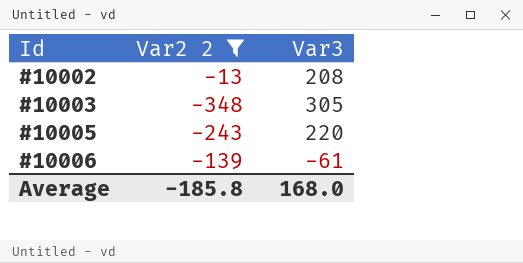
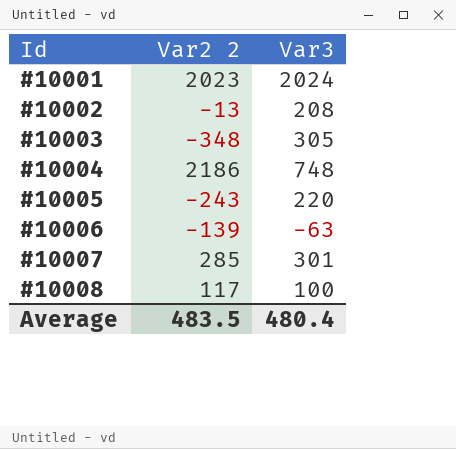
filter: Var2 2 <= -13 -> none
#10006 | Var3: -61 -> -63
Average | Var2 2: -185.8 -> 483.5
Average | Var3: 168.0 -> 480.4

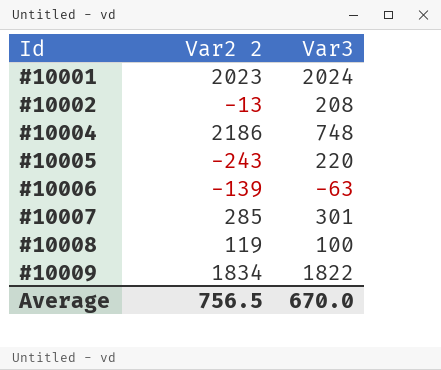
row #10003: -348 | 305 -> none
#10008 | Var2 2: 117 -> 119
row #10009: none -> 1834 | 1822
Average | Var2 2: 483.5 -> 756.5
Average | Var3: 480.4 -> 670.0

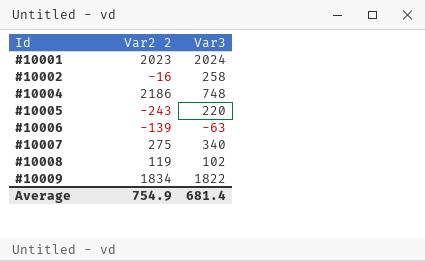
#10002 | Var2 2: -13 -> -16
#10002 | Var3: 208 -> 258
#10007 | Var2 2: 285 -> 275
#10007 | Var3: 301 -> 340
#10008 | Var3: 100 -> 102
Average | Var2 2: 756.5 -> 754.9
Average | Var3: 670.0 -> 681.4

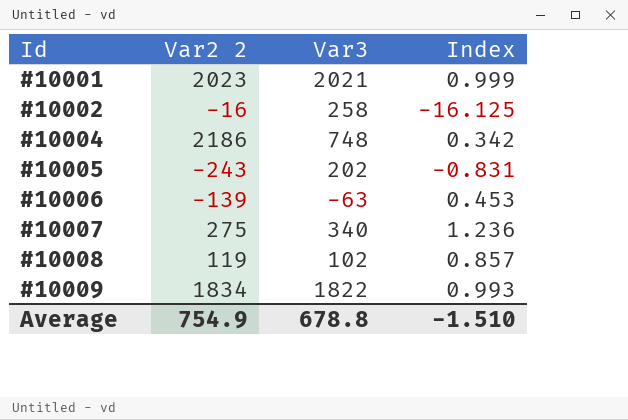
column Index | formula: none -> [Var3] / [Var2 2]
#10001 | Var3: 2024 -> 2021
#10005 | Var3: 220 -> 202
Average | Var3: 681.4 -> 678.8

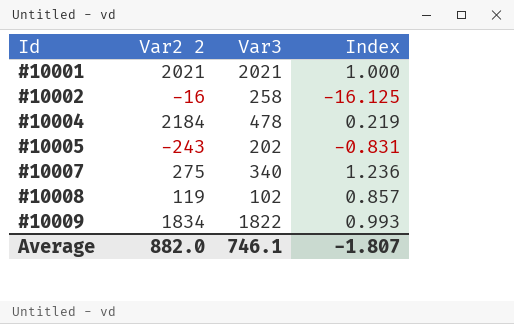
row #10006: -139 | -63 | 0.453 -> none
#10001 | Var2 2: 2023 -> 2021
#10001 | Index: 0.999 -> 1.000
#10004 | Var2 2: 2186 -> 2184
#10004 | Var3: 748 -> 478
#10004 | Index: 0.342 -> 0.219
Average | Var2 2: 754.9 -> 882.0
Average | Var3: 678.8 -> 746.1
Average | Index: -1.510 -> -1.807

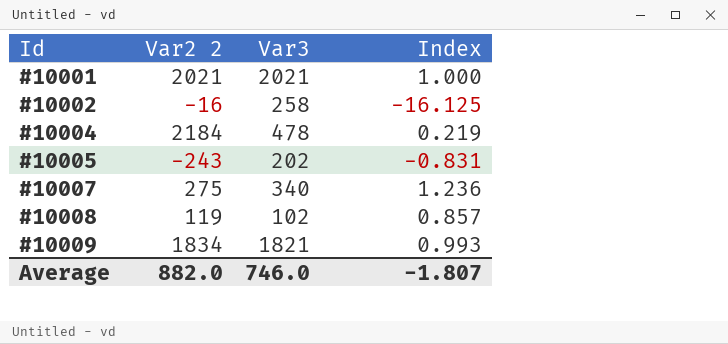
#10009 | Var3: 1822 -> 1821
Average | Var3: 746.1 -> 746.0

